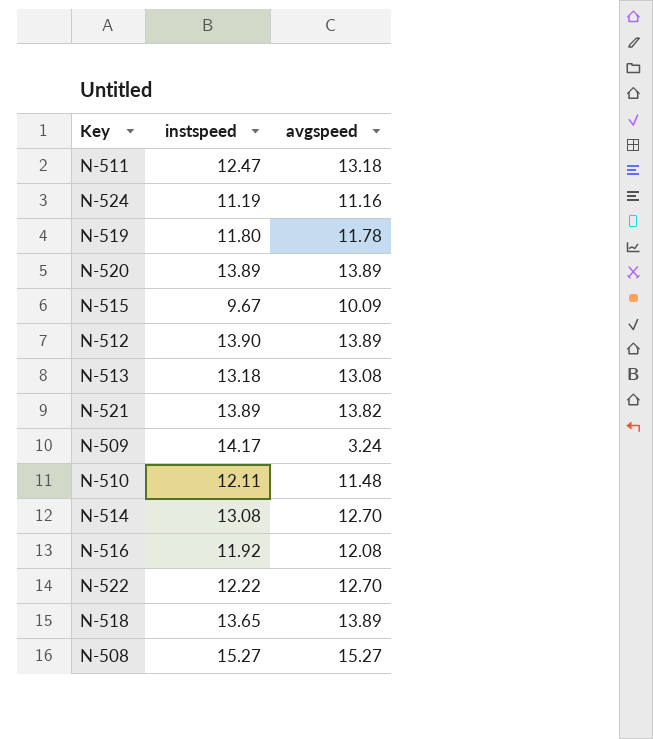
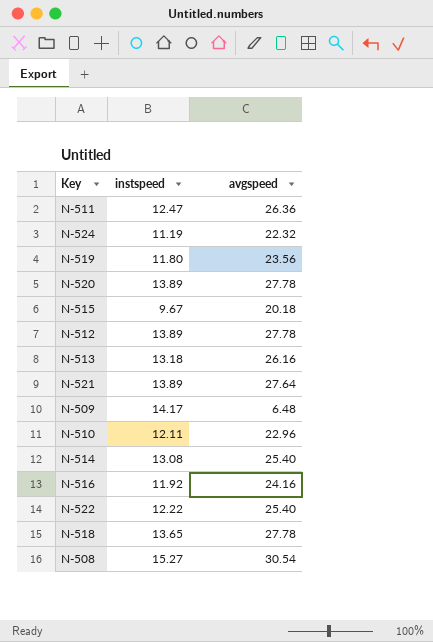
N-511 | avgspeed: 13.18 -> 26.36
N-524 | avgspeed: 11.16 -> 22.32
N-519 | avgspeed: 11.78 -> 23.56
N-520 | avgspeed: 13.89 -> 27.78
N-515 | avgspeed: 10.09 -> 20.18
N-512 | instspeed: 13.90 -> 13.89
N-512 | avgspeed: 13.89 -> 27.78
N-513 | avgspeed: 13.08 -> 26.16
N-521 | avgspeed: 13.82 -> 27.64
N-509 | avgspeed: 3.24 -> 6.48
N-510 | avgspeed: 11.48 -> 22.96
N-514 | avgspeed: 12.70 -> 25.40
N-516 | avgspeed: 12.08 -> 24.16
N-522 | avgspeed: 12.70 -> 25.40
N-518 | avgspeed: 13.89 -> 27.78
N-508 | avgspeed: 15.27 -> 30.54

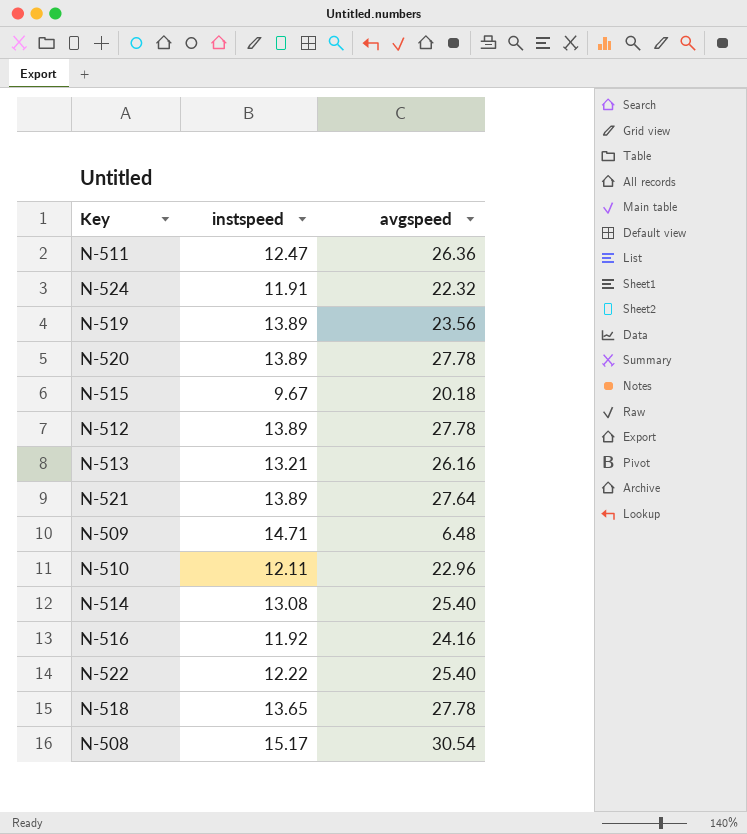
N-524 | instspeed: 11.19 -> 11.91
N-519 | instspeed: 11.80 -> 13.89
N-513 | instspeed: 13.18 -> 13.21
N-509 | instspeed: 14.17 -> 14.71
N-508 | instspeed: 15.27 -> 15.17

